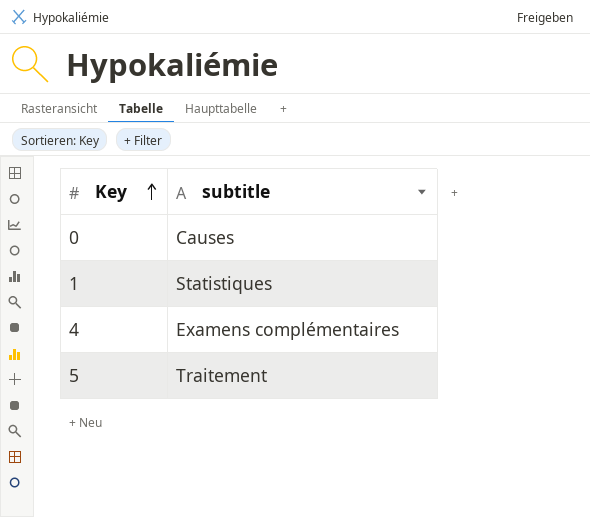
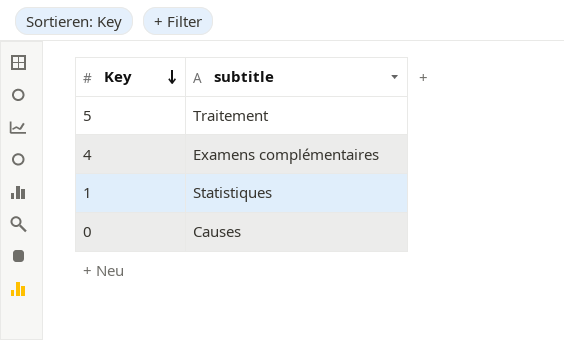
row order: Key ascending -> Key descending

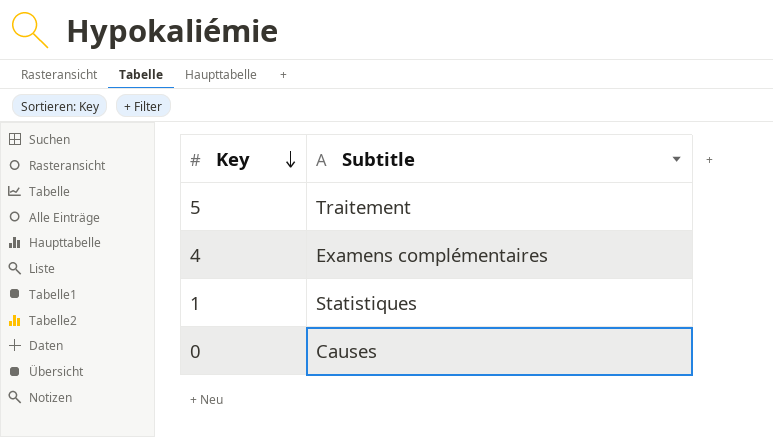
column name: subtitle -> Subtitle

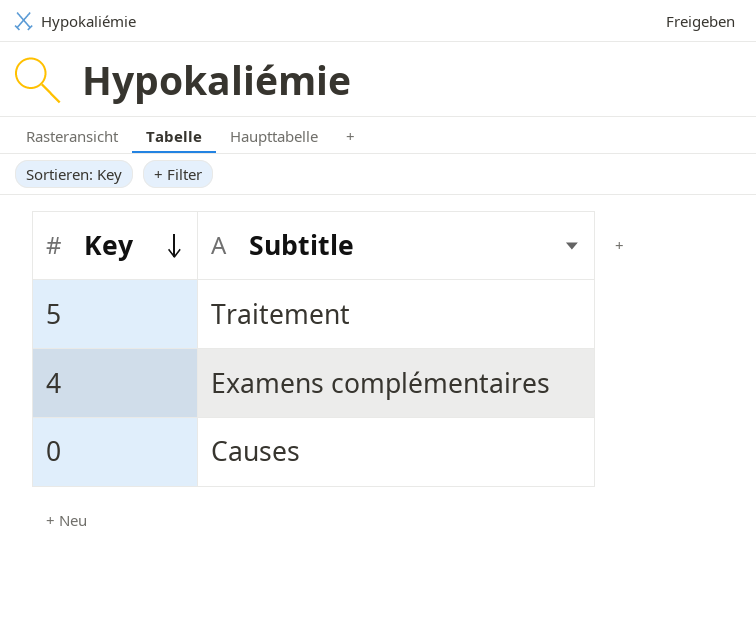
row 1: Statistiques -> none

